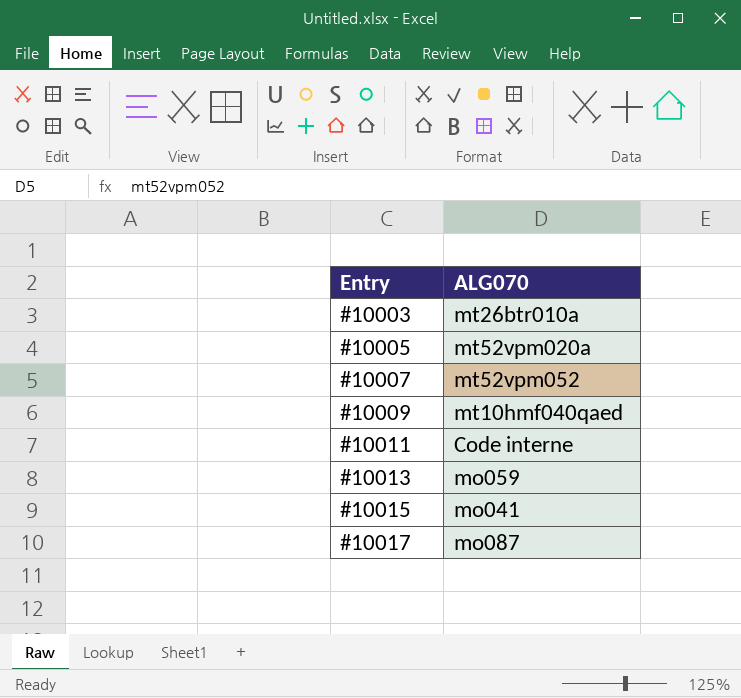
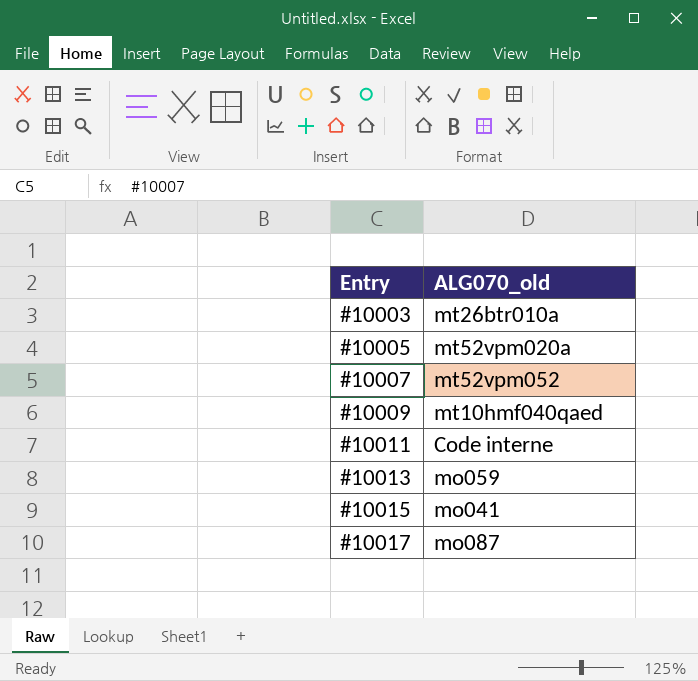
column name: ALG070 -> ALG070_old

